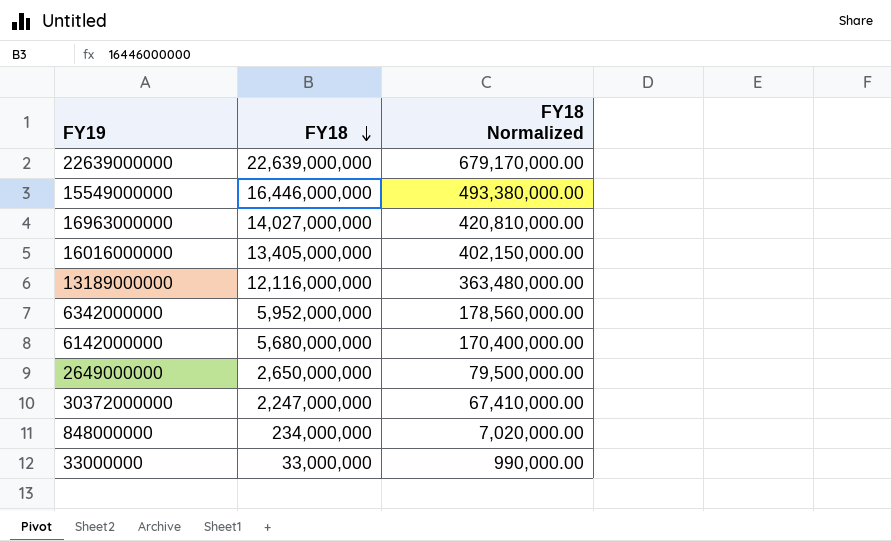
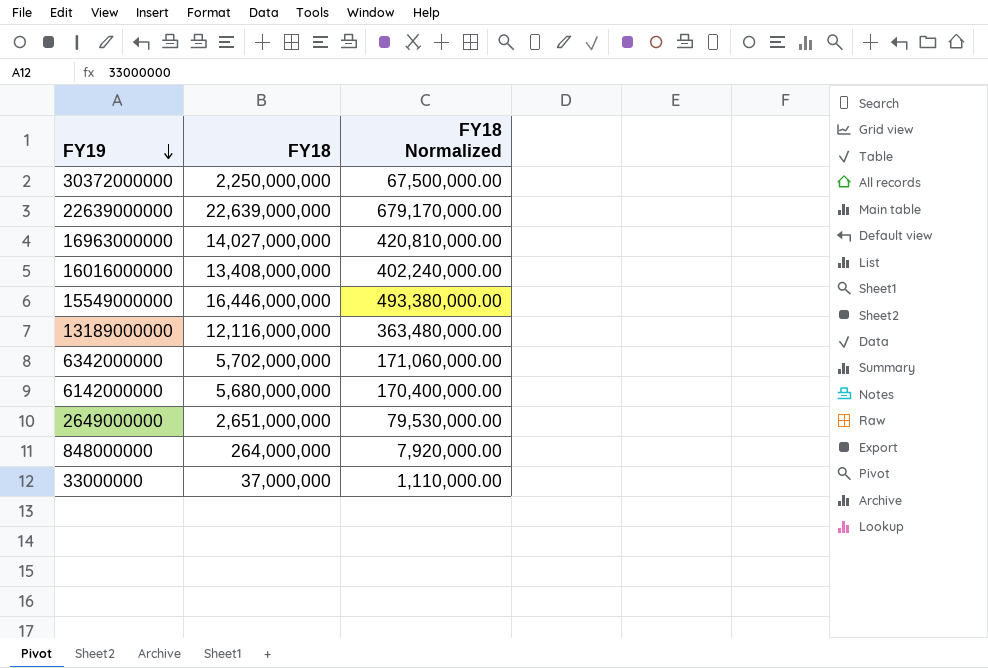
row order: FY18 descending -> FY19 descending
30372000000 | FY18: 2,247,000,000 -> 2,250,000,000
30372000000 | FY18 Normalized: 67,410,000.00 -> 67,500,000.00
16016000000 | FY18: 13,405,000,000 -> 13,408,000,000
16016000000 | FY18 Normalized: 402,150,000.00 -> 402,240,000.00
6342000000 | FY18: 5,952,000,000 -> 5,702,000,000
6342000000 | FY18 Normalized: 178,560,000.00 -> 171,060,000.00
2649000000 | FY18: 2,650,000,000 -> 2,651,000,000
2649000000 | FY18 Normalized: 79,500,000.00 -> 79,530,000.00
848000000 | FY18: 234,000,000 -> 264,000,000
848000000 | FY18 Normalized: 7,020,000.00 -> 7,920,000.00
33000000 | FY18: 33,000,000 -> 37,000,000
33000000 | FY18 Normalized: 990,000.00 -> 1,110,000.00

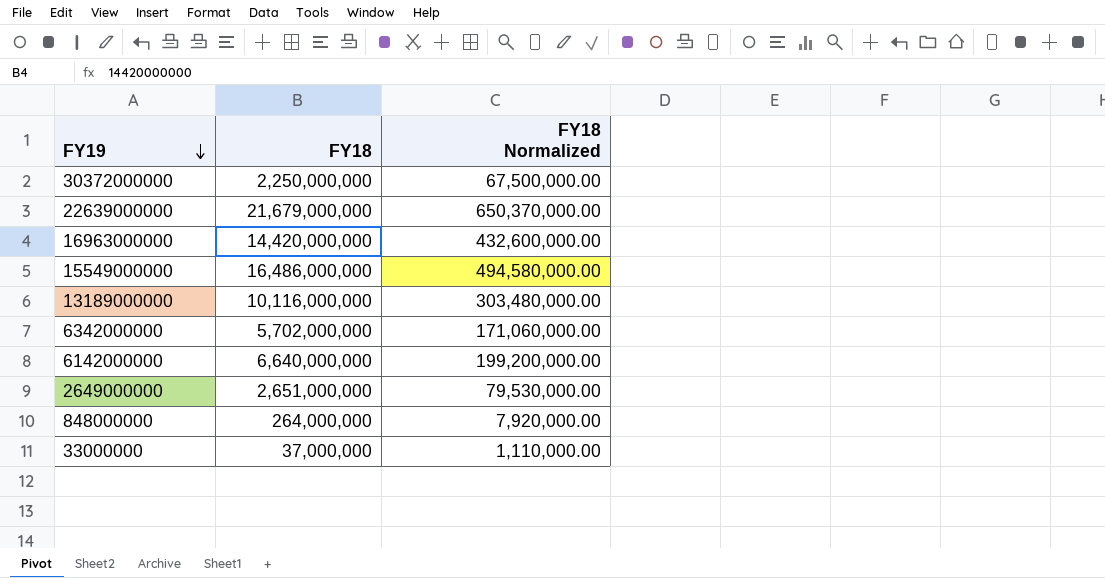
row 16016000000: 13,408,000,000 | 402,240,000.00 -> none
22639000000 | FY18: 22,639,000,000 -> 21,679,000,000
22639000000 | FY18 Normalized: 679,170,000.00 -> 650,370,000.00
16963000000 | FY18: 14,027,000,000 -> 14,420,000,000
16963000000 | FY18 Normalized: 420,810,000.00 -> 432,600,000.00
15549000000 | FY18: 16,446,000,000 -> 16,486,000,000
15549000000 | FY18 Normalized: 493,380,000.00 -> 494,580,000.00
13189000000 | FY18: 12,116,000,000 -> 10,116,000,000
13189000000 | FY18 Normalized: 363,480,000.00 -> 303,480,000.00
6142000000 | FY18: 5,680,000,000 -> 6,640,000,000
6142000000 | FY18 Normalized: 170,400,000.00 -> 199,200,000.00

